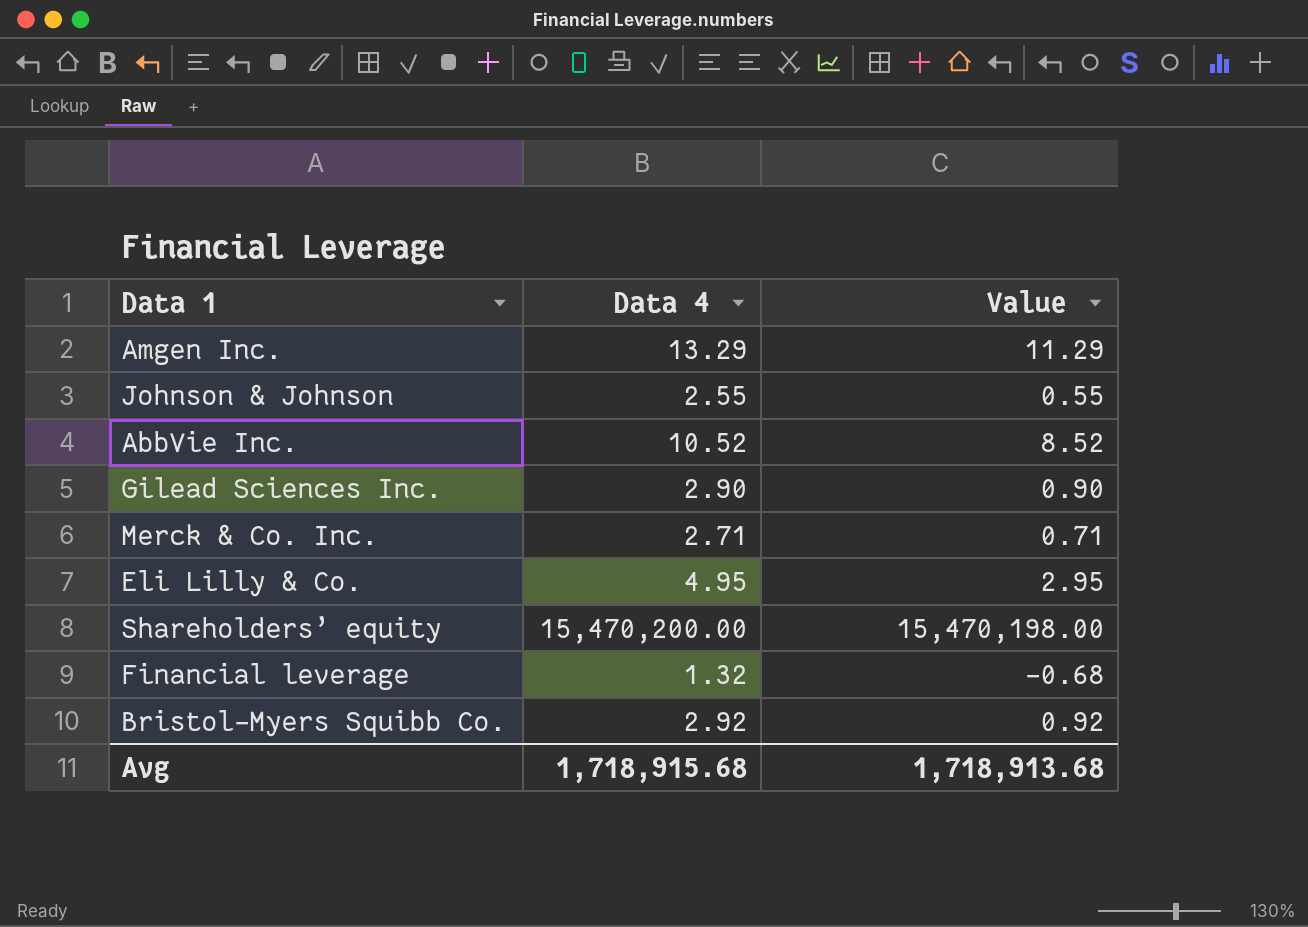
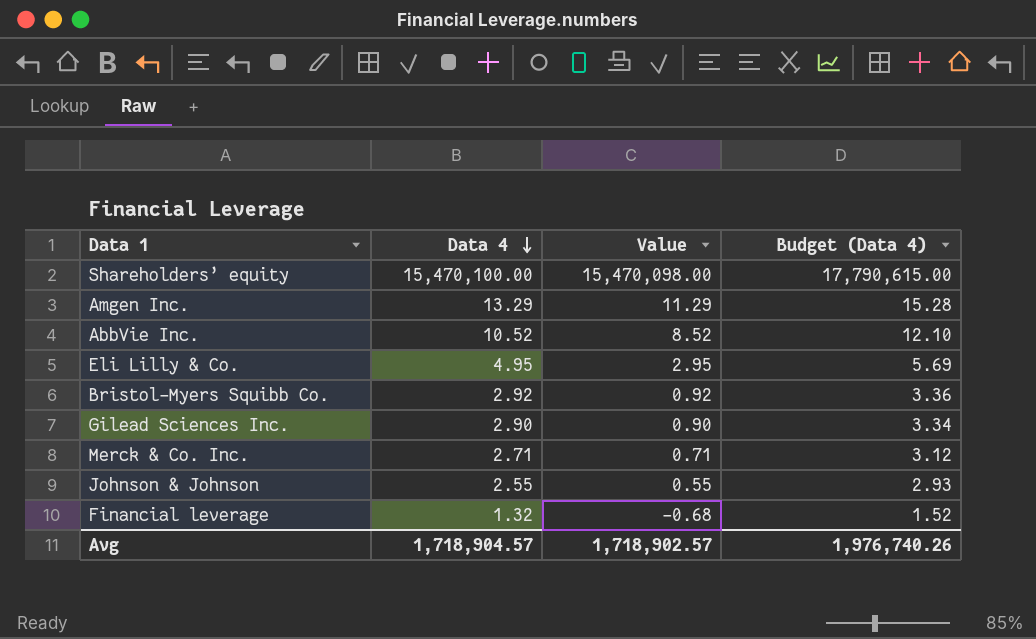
row order: none -> Data 4 descending
column Budget (Data 4) | formula: none -> [Data 4] * 1.15
Shareholders’ equity | Data 4: 15,470,200.00 -> 15,470,100.00
Shareholders’ equity | Value: 15,470,198.00 -> 15,470,098.00
Avg | Data 4: 1,718,915.68 -> 1,718,904.57
Avg | Value: 1,718,913.68 -> 1,718,902.57

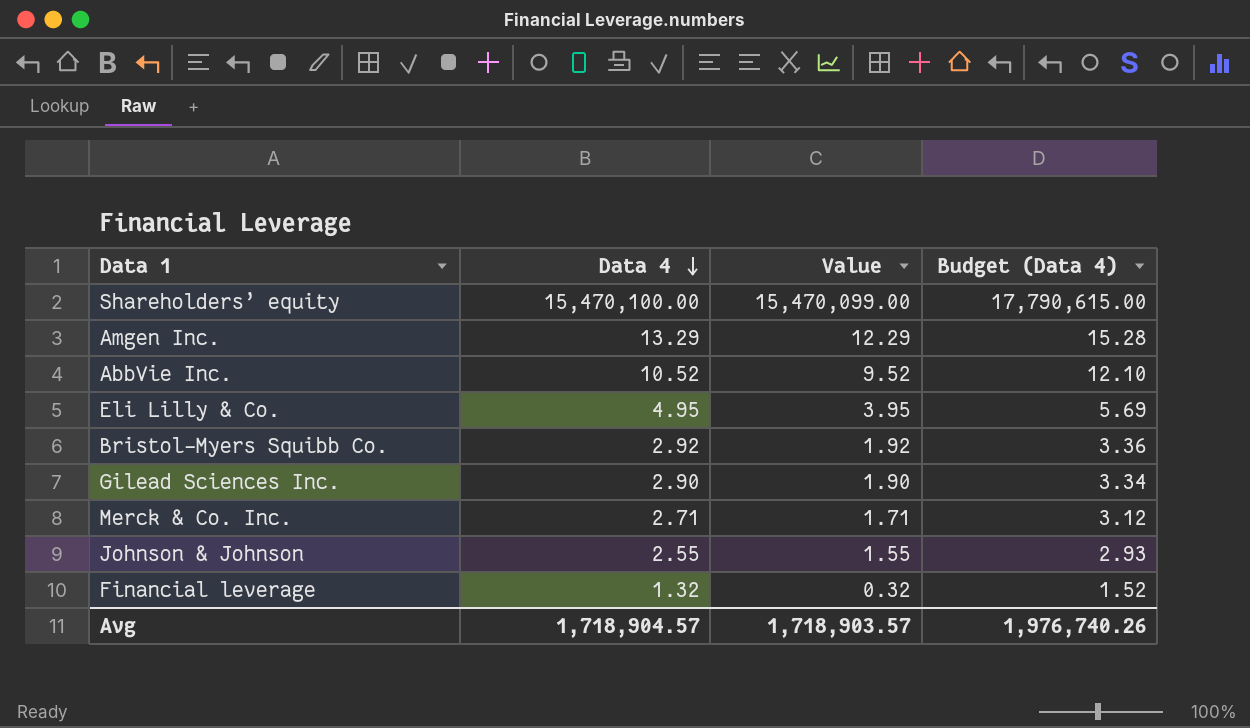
column Value | formula: [Data 4] - 2 -> [Data 4] - 1
Avg | Value: 1,718,902.57 -> 1,718,903.57

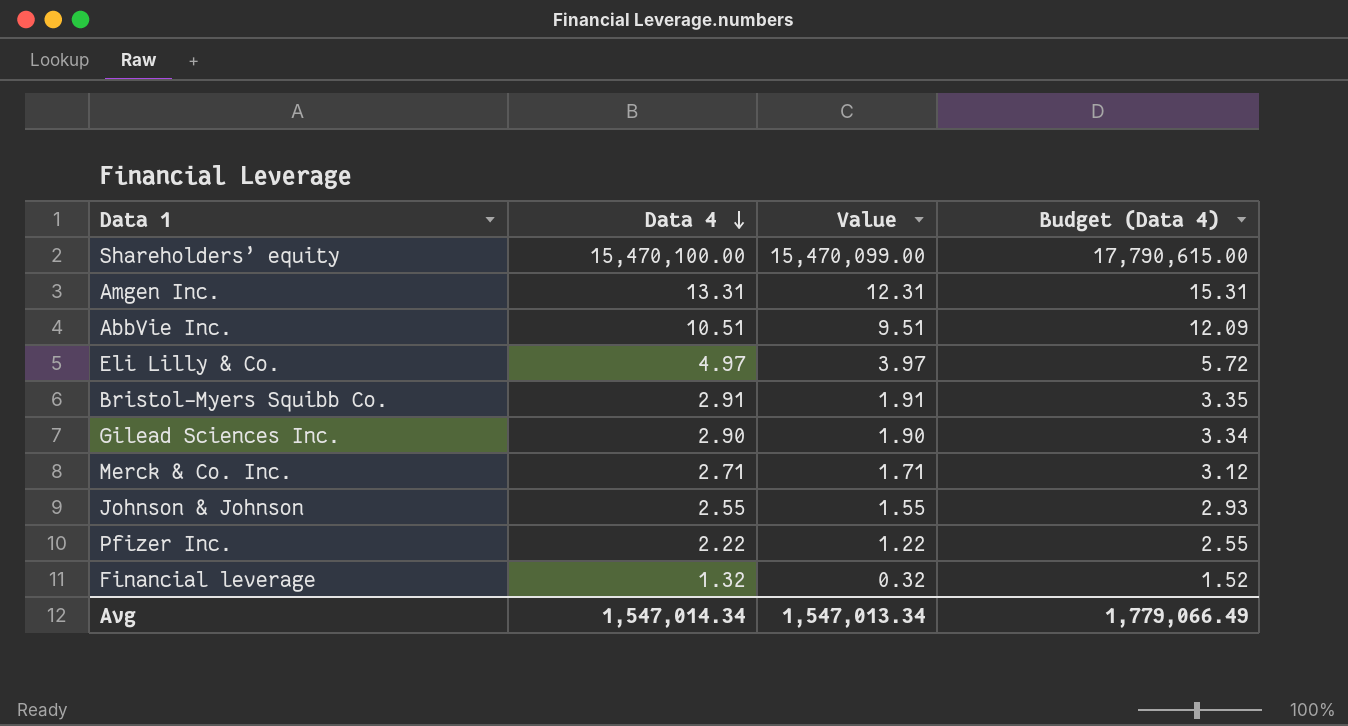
Amgen Inc. | Data 4: 13.29 -> 13.31
Amgen Inc. | Value: 12.29 -> 12.31
Amgen Inc. | Budget (Data 4): 15.28 -> 15.31
AbbVie Inc. | Data 4: 10.52 -> 10.51
AbbVie Inc. | Value: 9.52 -> 9.51
AbbVie Inc. | Budget (Data 4): 12.10 -> 12.09
Eli Lilly & Co. | Data 4: 4.95 -> 4.97
Eli Lilly & Co. | Value: 3.95 -> 3.97
Eli Lilly & Co. | Budget (Data 4): 5.69 -> 5.72
Bristol-Myers Squibb Co. | Data 4: 2.92 -> 2.91
Bristol-Myers Squibb Co. | Value: 1.92 -> 1.91
Bristol-Myers Squibb Co. | Budget (Data 4): 3.36 -> 3.35
row Pfizer Inc.: none -> 2.22 | 1.22 | 2.55
Avg | Data 4: 1,718,904.57 -> 1,547,014.34
Avg | Value: 1,718,903.57 -> 1,547,013.34
Avg | Budget (Data 4): 1,976,740.26 -> 1,779,066.49

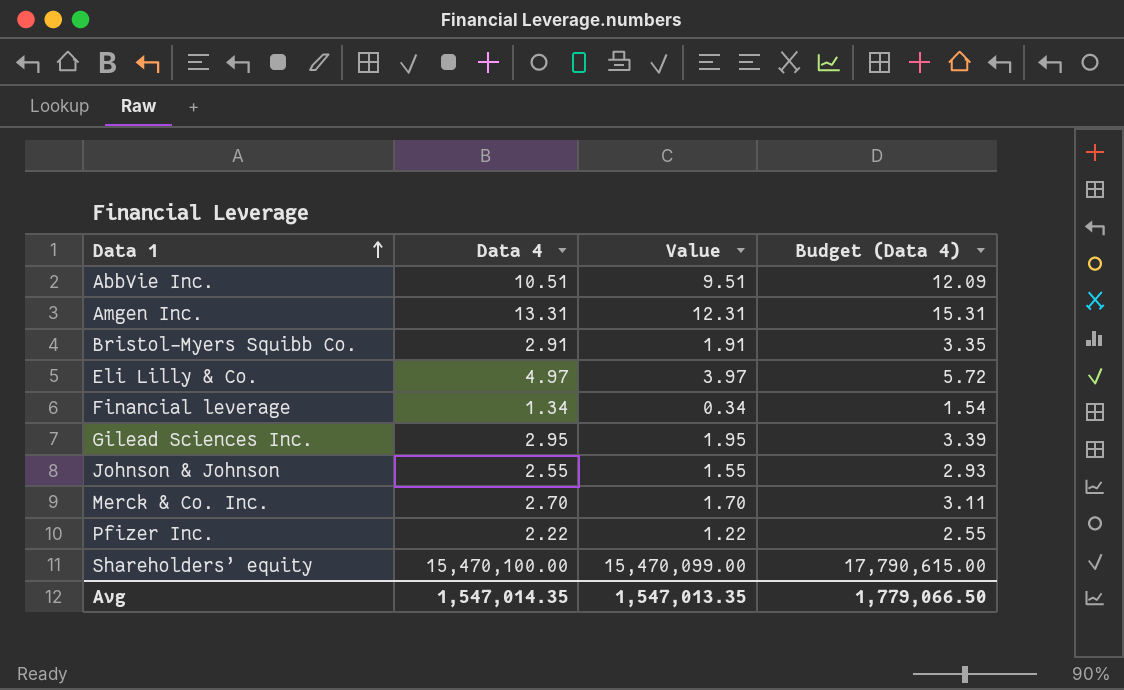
row order: Data 4 descending -> Data 1 ascending
Financial leverage | Data 4: 1.32 -> 1.34
Financial leverage | Value: 0.32 -> 0.34
Financial leverage | Budget (Data 4): 1.52 -> 1.54
Gilead Sciences Inc. | Data 4: 2.90 -> 2.95
Gilead Sciences Inc. | Value: 1.90 -> 1.95
Gilead Sciences Inc. | Budget (Data 4): 3.34 -> 3.39
Merck & Co. Inc. | Data 4: 2.71 -> 2.70
Merck & Co. Inc. | Value: 1.71 -> 1.70
Merck & Co. Inc. | Budget (Data 4): 3.12 -> 3.11
Avg | Data 4: 1,547,014.34 -> 1,547,014.35
Avg | Value: 1,547,013.34 -> 1,547,013.35
Avg | Budget (Data 4): 1,779,066.49 -> 1,779,066.50

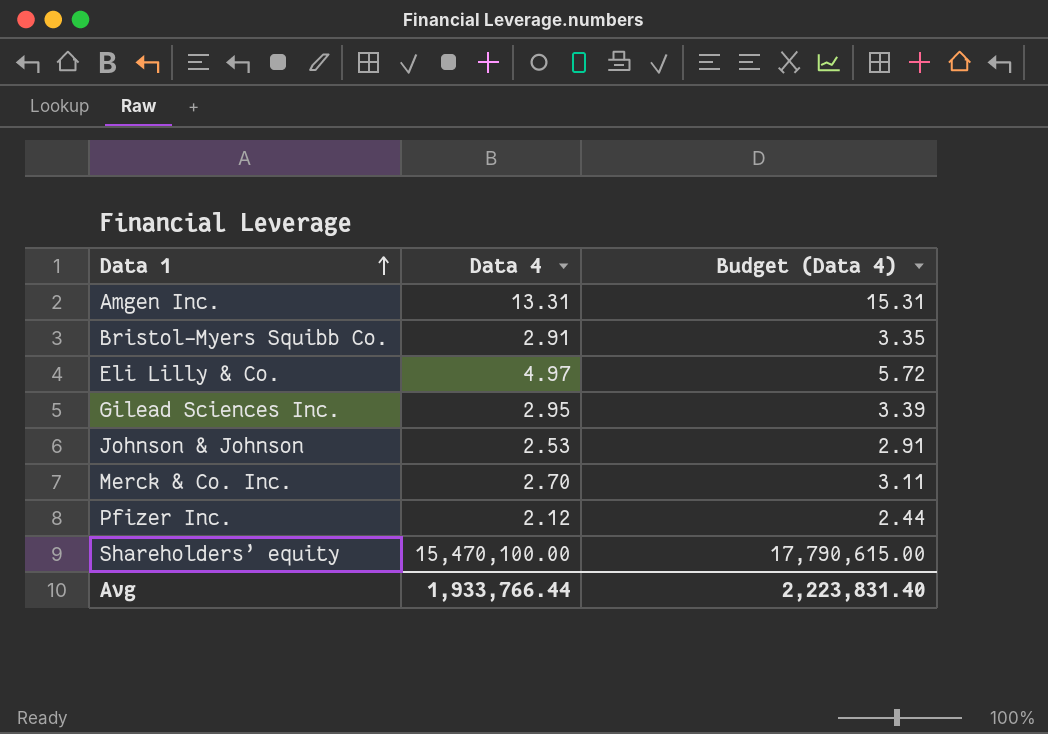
column Value | formula: [Data 4] - 1 -> none
row AbbVie Inc.: 10.51 | 9.51 | 12.09 -> none
row Financial leverage: 1.34 | 0.34 | 1.54 -> none
Johnson & Johnson | Data 4: 2.55 -> 2.53
Johnson & Johnson | Budget (Data 4): 2.93 -> 2.91
Pfizer Inc. | Data 4: 2.22 -> 2.12
Pfizer Inc. | Budget (Data 4): 2.55 -> 2.44
Avg | Data 4: 1,547,014.35 -> 1,933,766.44
Avg | Budget (Data 4): 1,779,066.50 -> 2,223,831.40

